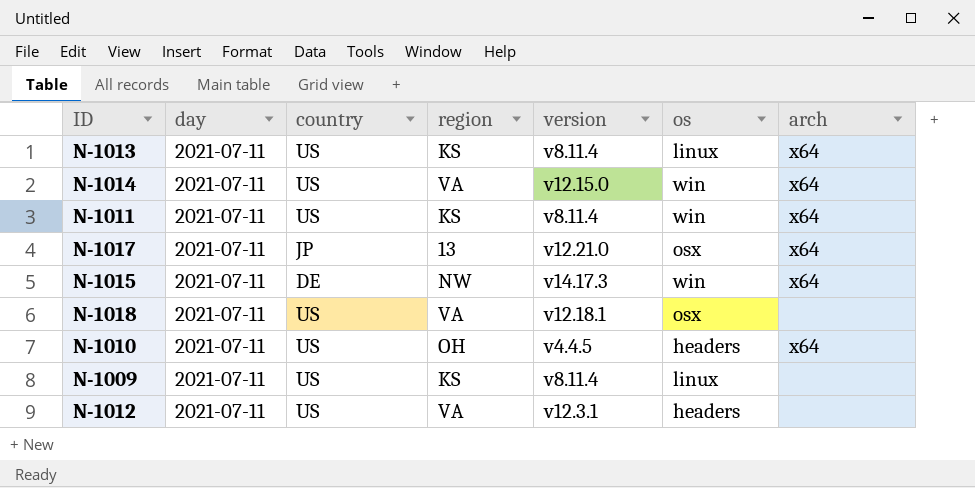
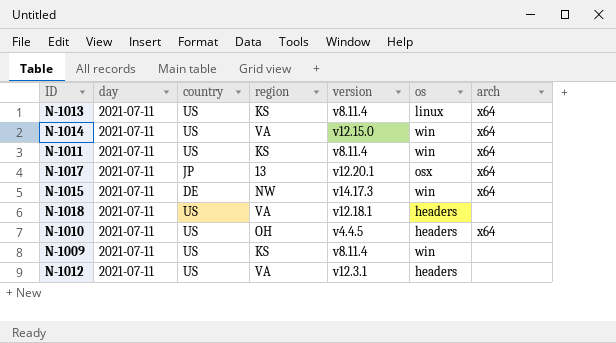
N-1017 | version: v12.21.0 -> v12.20.1
N-1018 | os: osx -> headers
N-1009 | os: linux -> win

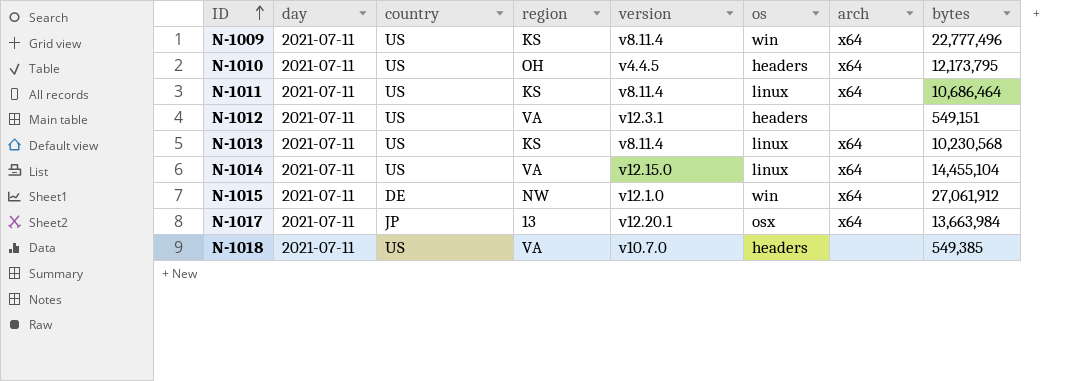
row order: none -> ID ascending
column bytes | position: none -> 8
N-1009 | arch: none -> x64
N-1011 | os: win -> linux
N-1014 | os: win -> linux
N-1015 | version: v14.17.3 -> v12.1.0
N-1018 | version: v12.18.1 -> v10.7.0

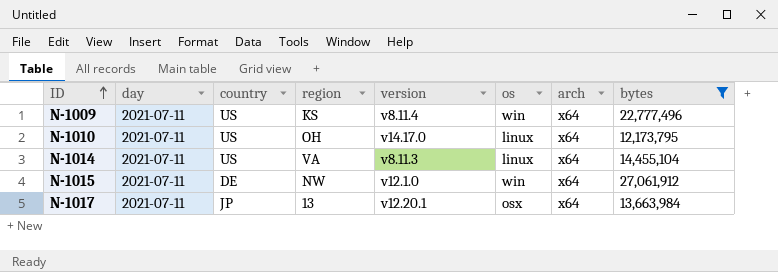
filter: none -> bytes >= 12,173,795
N-1010 | version: v4.4.5 -> v14.17.0
N-1010 | os: headers -> linux
N-1014 | version: v12.15.0 -> v8.11.3

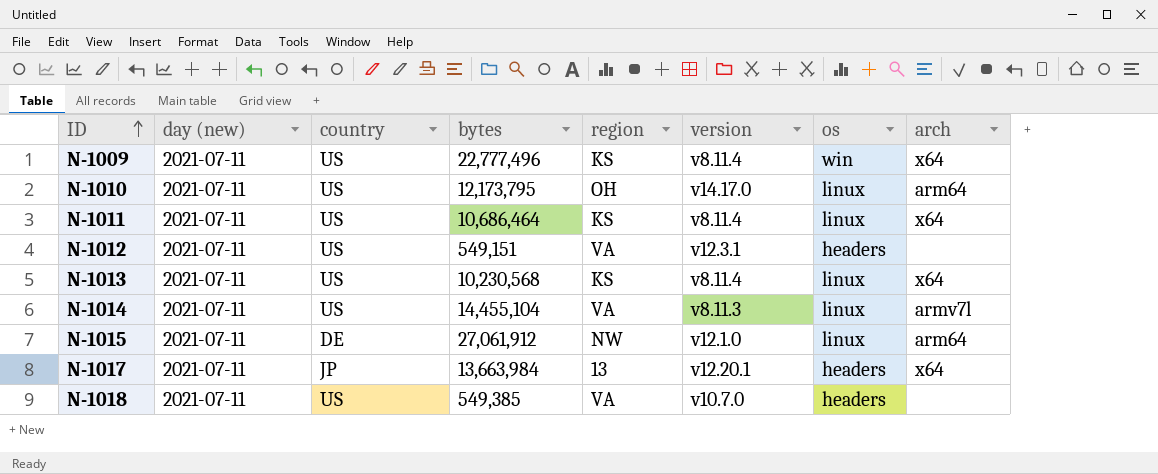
filter: bytes >= 12,173,795 -> none
column name: day -> day (new)
column bytes | position: 8 -> 4
N-1010 | arch: x64 -> arm64
N-1014 | arch: x64 -> armv7l
N-1015 | os: win -> linux
N-1015 | arch: x64 -> arm64
N-1017 | os: osx -> headers

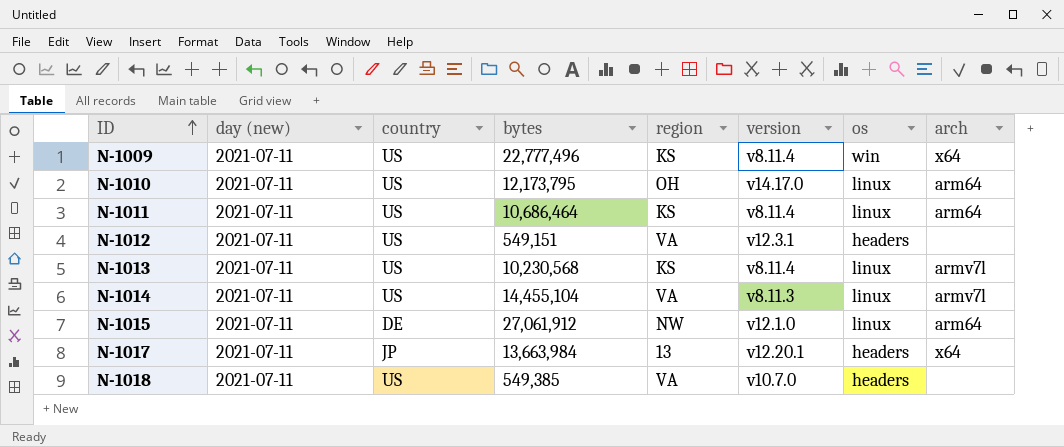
N-1011 | arch: x64 -> arm64
N-1013 | arch: x64 -> armv7l

